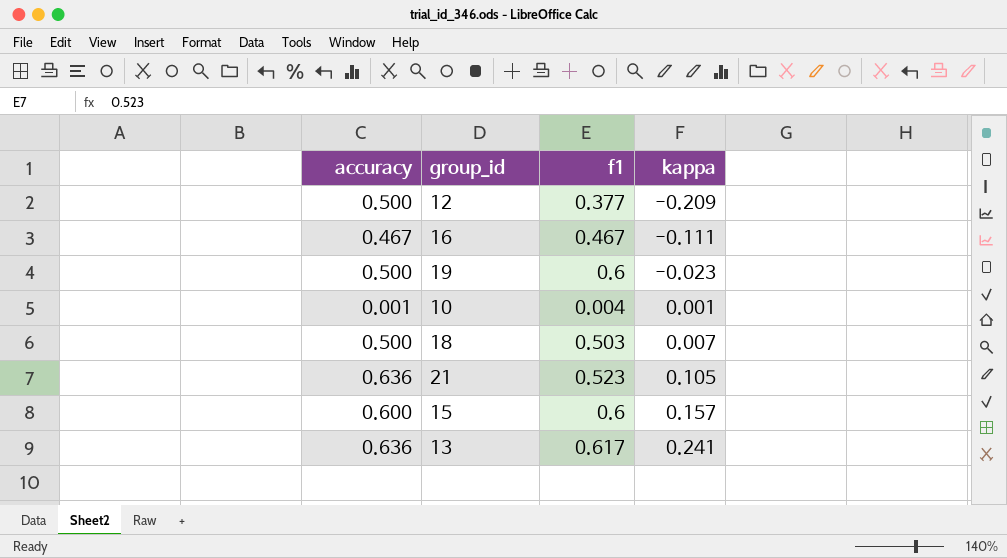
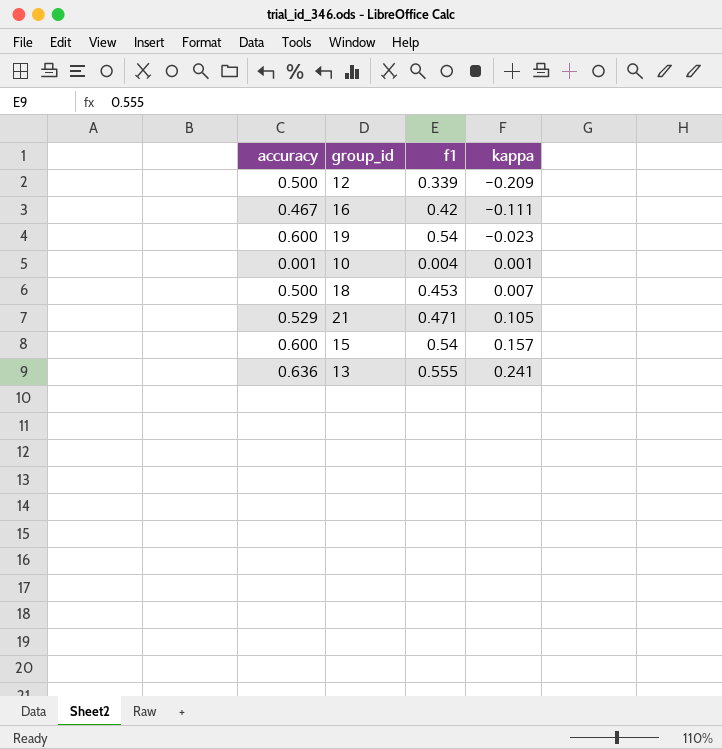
12 | f1: 0.377 -> 0.339
16 | f1: 0.467 -> 0.42
19 | accuracy: 0.500 -> 0.600
19 | f1: 0.6 -> 0.54
18 | f1: 0.503 -> 0.453
21 | accuracy: 0.636 -> 0.529
21 | f1: 0.523 -> 0.471
15 | f1: 0.6 -> 0.54
13 | f1: 0.617 -> 0.555

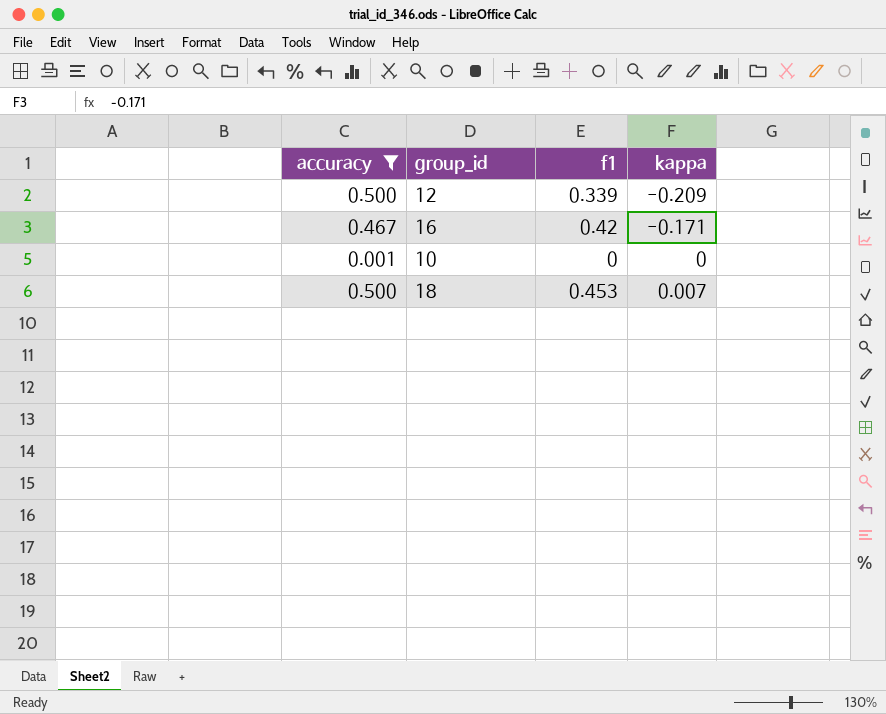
filter: none -> accuracy <= 0.500
16 | kappa: -0.111 -> -0.171
10 | f1: 0.004 -> 0
10 | kappa: 0.001 -> 0

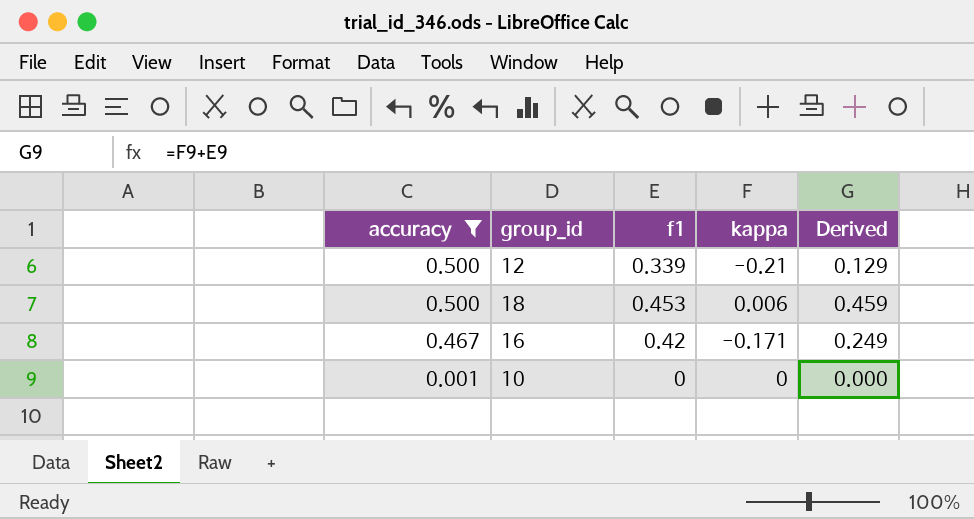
row order: kappa ascending -> accuracy descending
column Derived | formula: none -> [f1] + [kappa]
12 | kappa: -0.209 -> -0.21
18 | kappa: 0.007 -> 0.006

